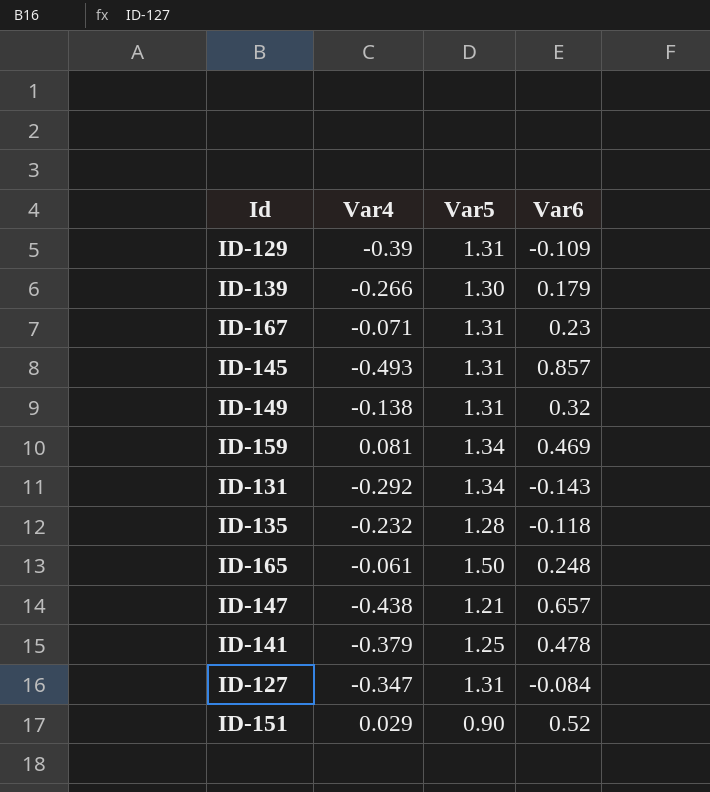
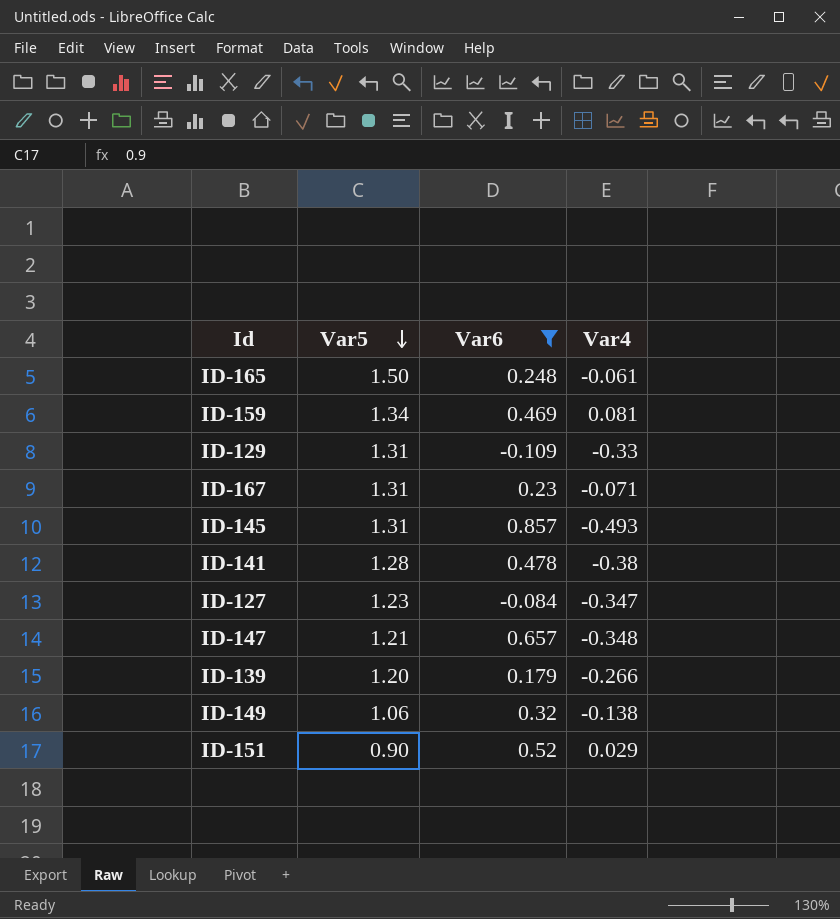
filter: none -> Var6 >= -0.109
row order: none -> Var5 descending
column Var4 | position: 2 -> 4
ID-129 | Var4: -0.39 -> -0.33
ID-141 | Var5: 1.25 -> 1.28
ID-141 | Var4: -0.379 -> -0.38
ID-127 | Var5: 1.31 -> 1.23
ID-147 | Var4: -0.438 -> -0.348
ID-139 | Var5: 1.30 -> 1.20
ID-149 | Var5: 1.31 -> 1.06

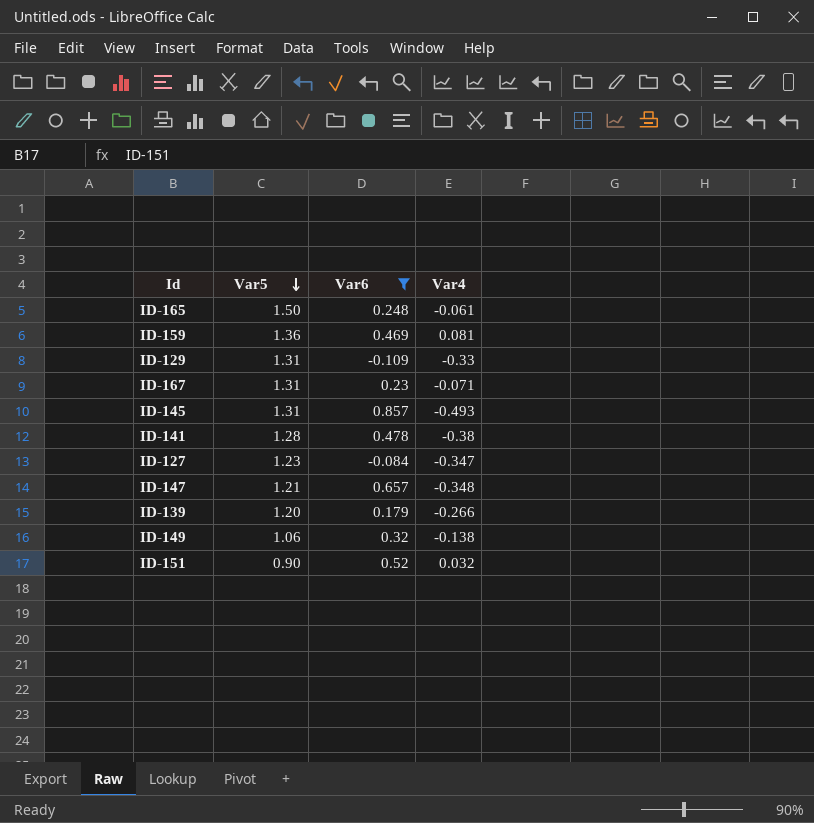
ID-159 | Var5: 1.34 -> 1.36
ID-151 | Var4: 0.029 -> 0.032

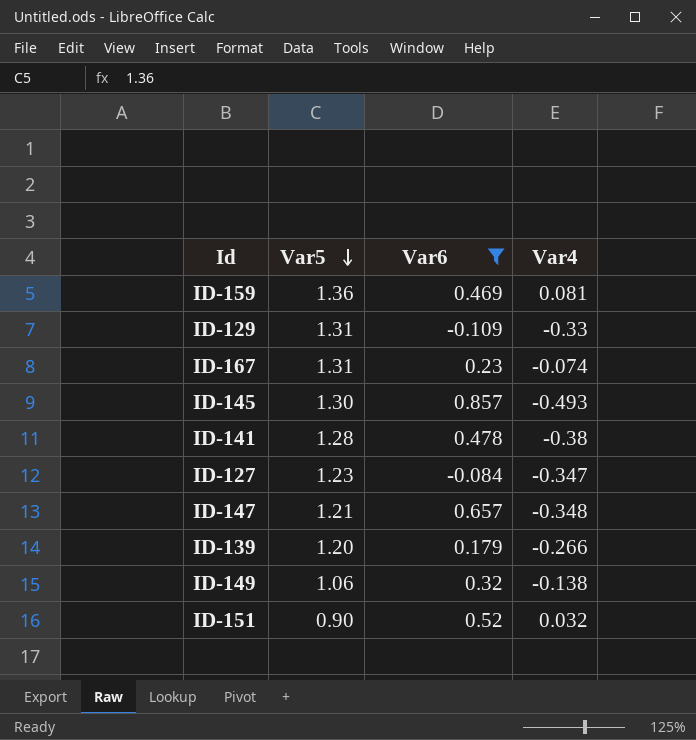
row ID-165: 1.50 | 0.248 | -0.061 -> none
ID-167 | Var4: -0.071 -> -0.074
ID-145 | Var5: 1.31 -> 1.30

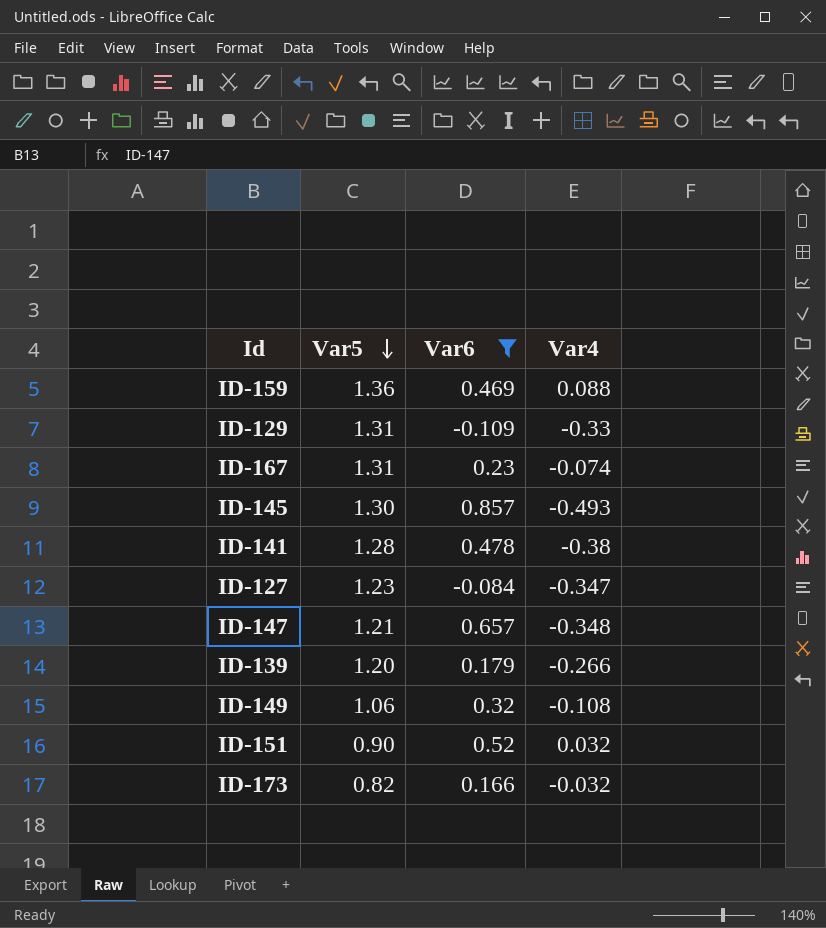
ID-159 | Var4: 0.081 -> 0.088
ID-149 | Var4: -0.138 -> -0.108
row ID-173: none -> 0.82 | 0.166 | -0.032

